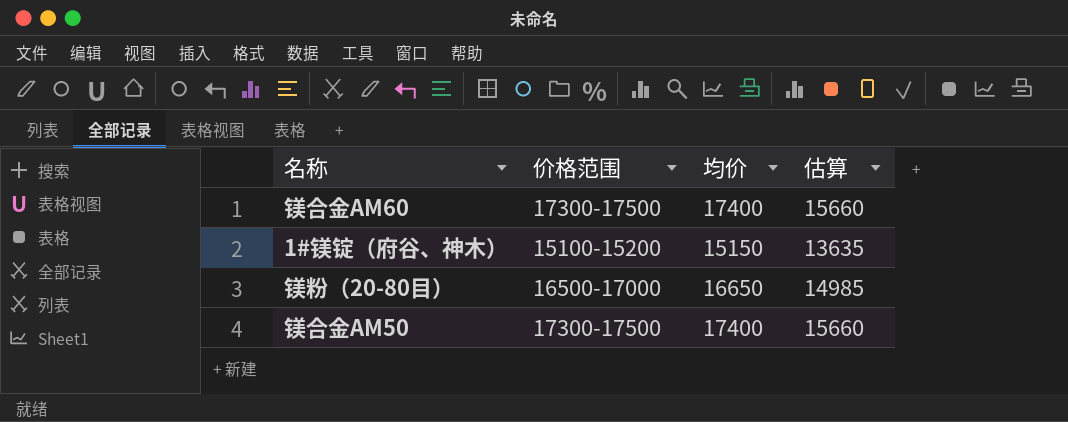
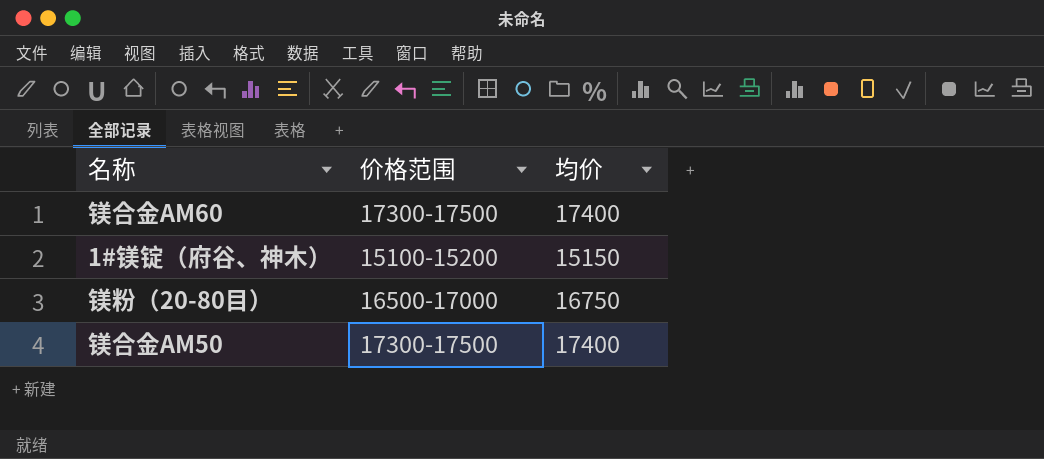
column 估算 | formula: [均价] * 0.9 -> none
镁粉（20-80目） | 均价: 16650 -> 16750

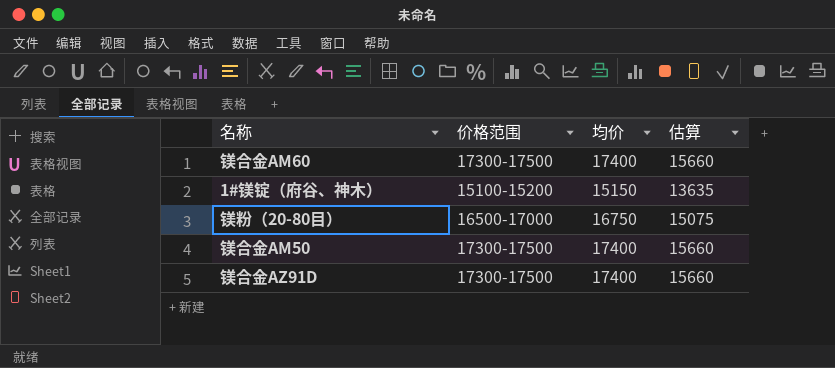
column 估算 | formula: none -> [均价] * 0.9
row 镁合金AZ91D: none -> 17300-17500 | 17400 | 15660

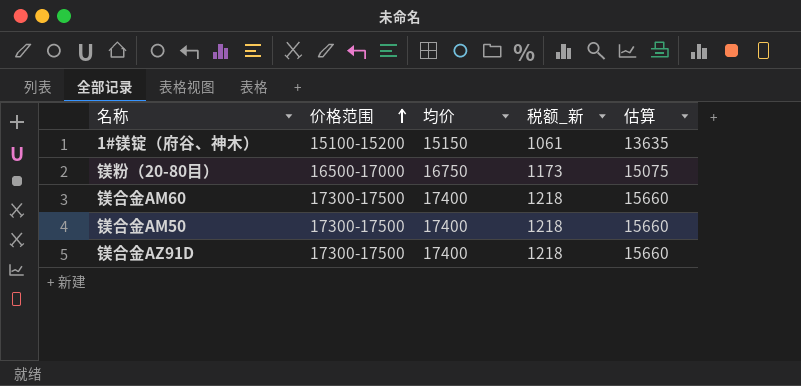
row order: none -> 价格范围 ascending
column 税额_新 | formula: none -> [均价] * 0.07

